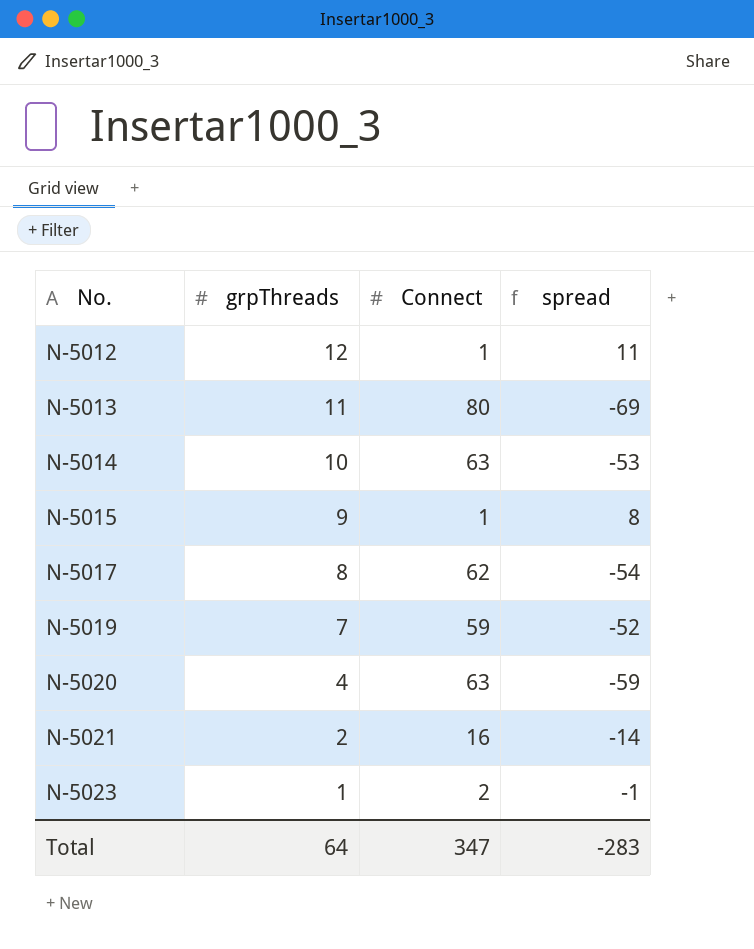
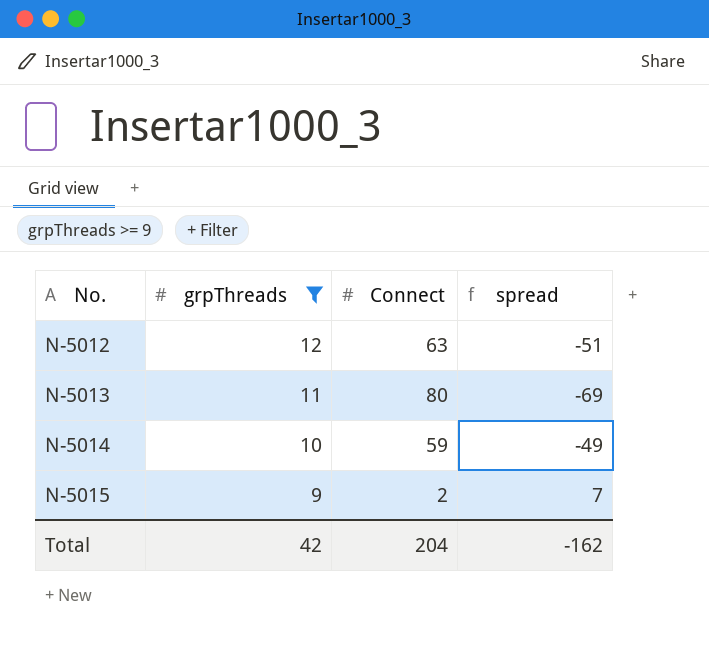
filter: none -> grpThreads >= 9
N-5012 | Connect: 1 -> 63
N-5012 | spread: 11 -> -51
N-5014 | Connect: 63 -> 59
N-5014 | spread: -53 -> -49
N-5015 | Connect: 1 -> 2
N-5015 | spread: 8 -> 7
Total | grpThreads: 64 -> 42
Total | Connect: 347 -> 204
Total | spread: -283 -> -162

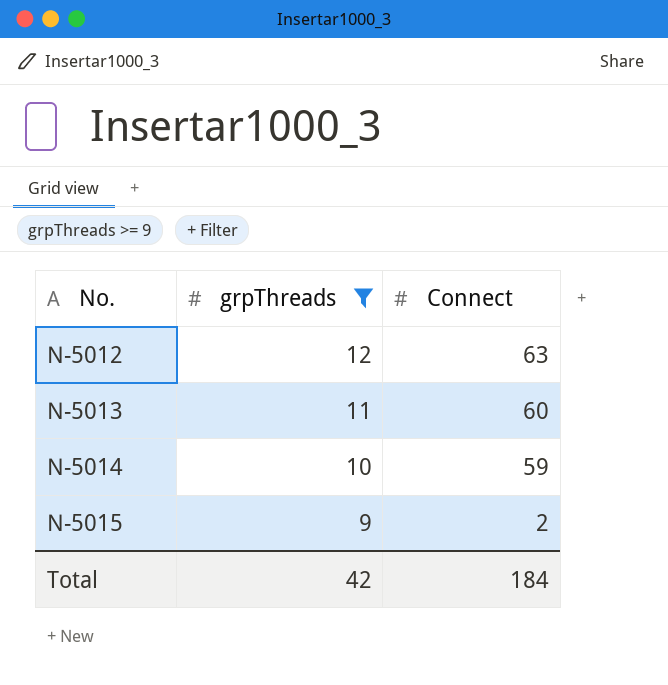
column spread | formula: [grpThreads] - [Connect] -> none
N-5013 | Connect: 80 -> 60
Total | Connect: 204 -> 184

